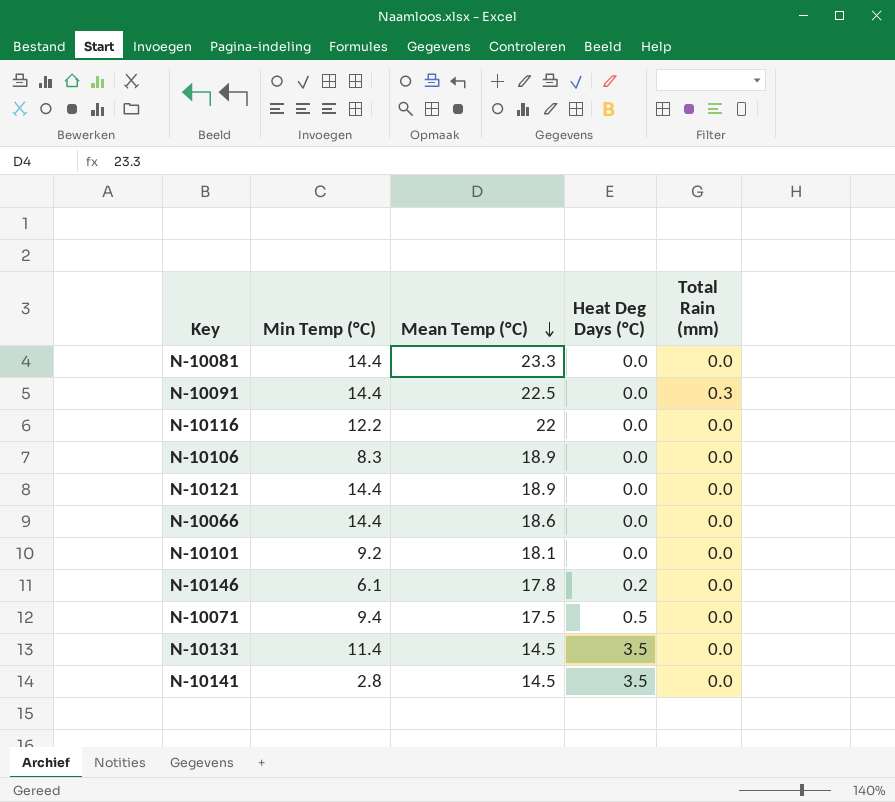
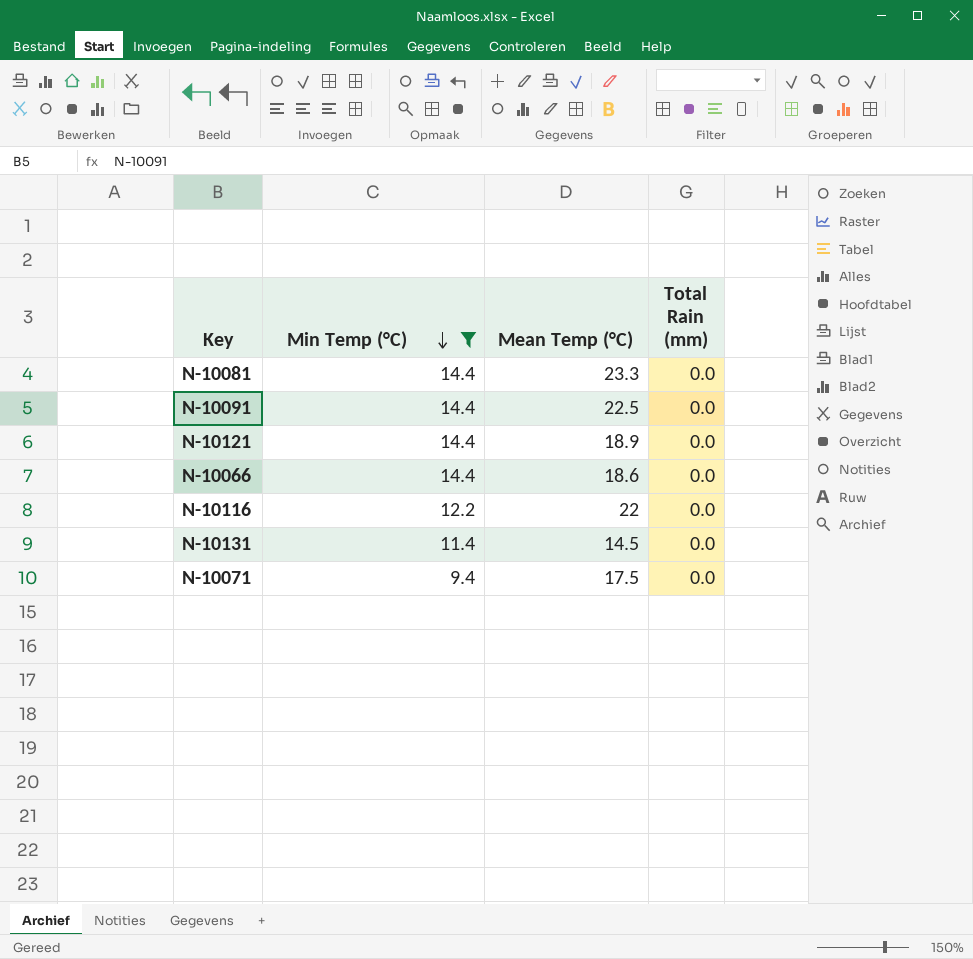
filter: none -> Min Temp (°C) >= 9.4
row order: Mean Temp (°C) descending -> Min Temp (°C) descending
column Heat Deg Days (°C) | position: 4 -> none
N-10091 | Total Rain (mm): 0.3 -> 0.0

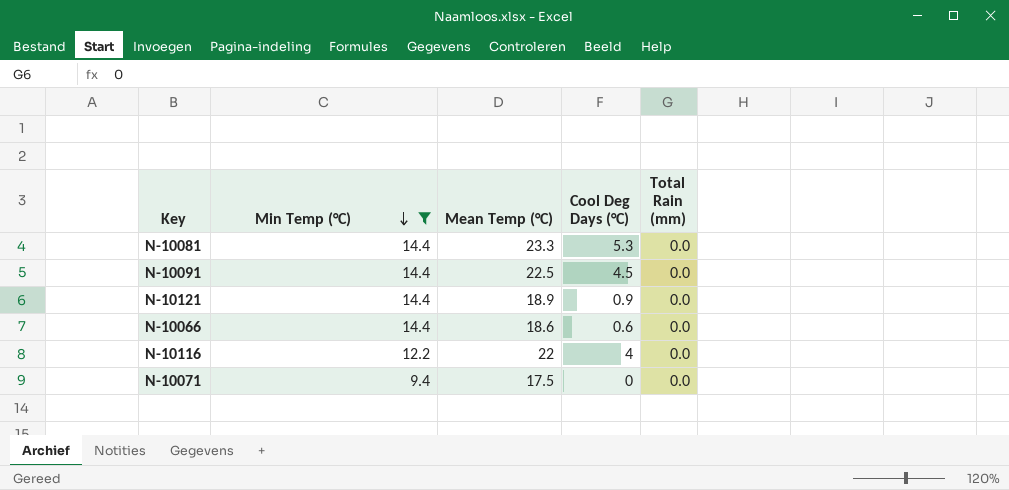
column Cool Deg Days (°C) | position: none -> 4
row N-10131: 11.4 | 14.5 | 0.0 -> none

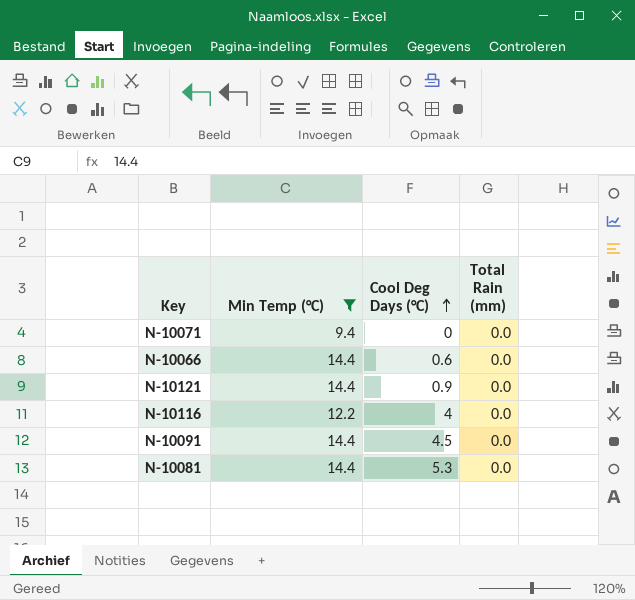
row order: Min Temp (°C) descending -> Cool Deg Days (°C) ascending
column Mean Temp (°C) | position: 3 -> none

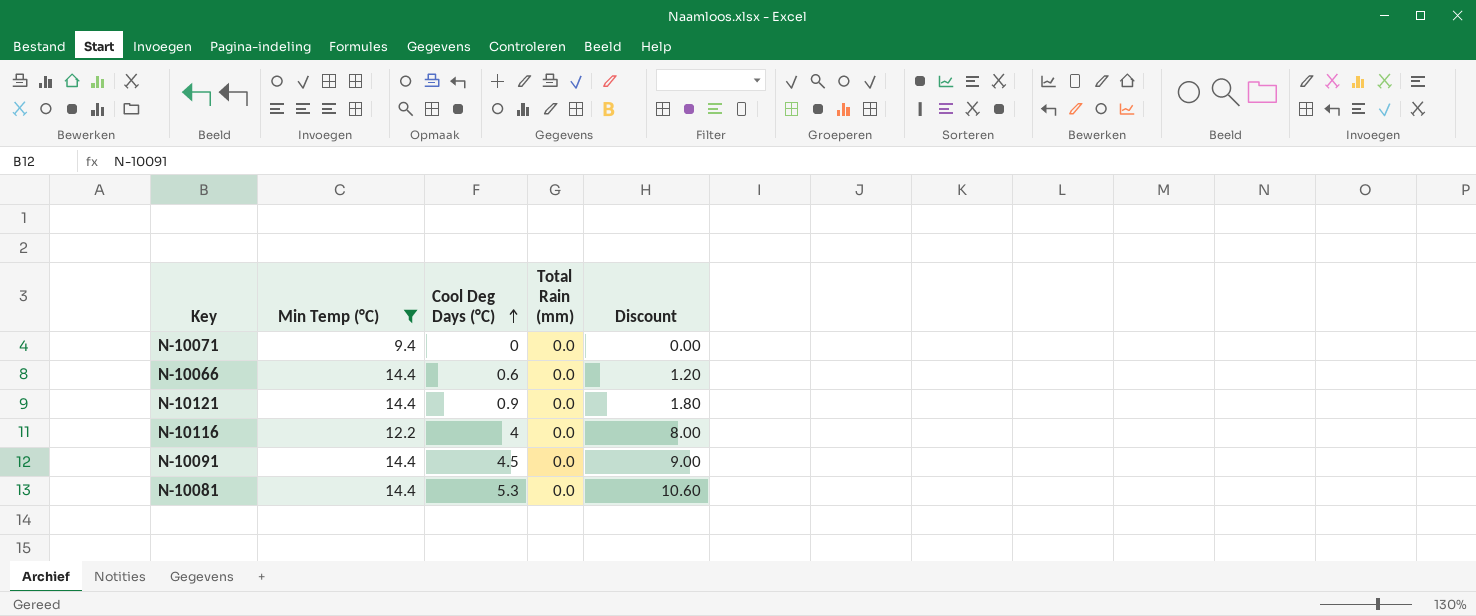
column Discount | formula: none -> [Cool Deg Days (°C)] * 2

